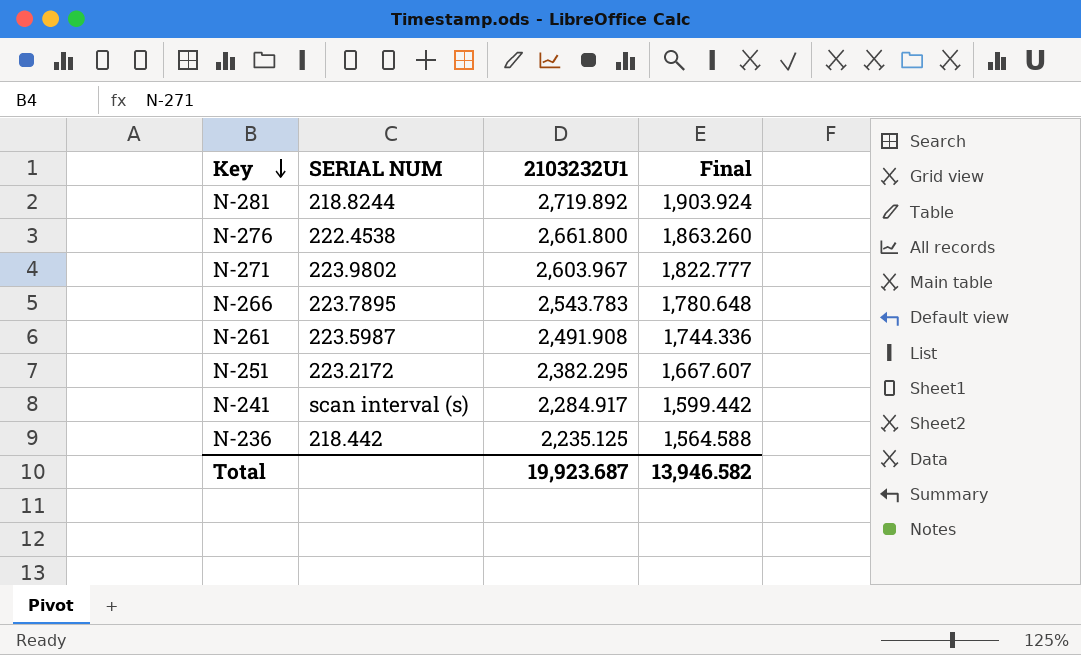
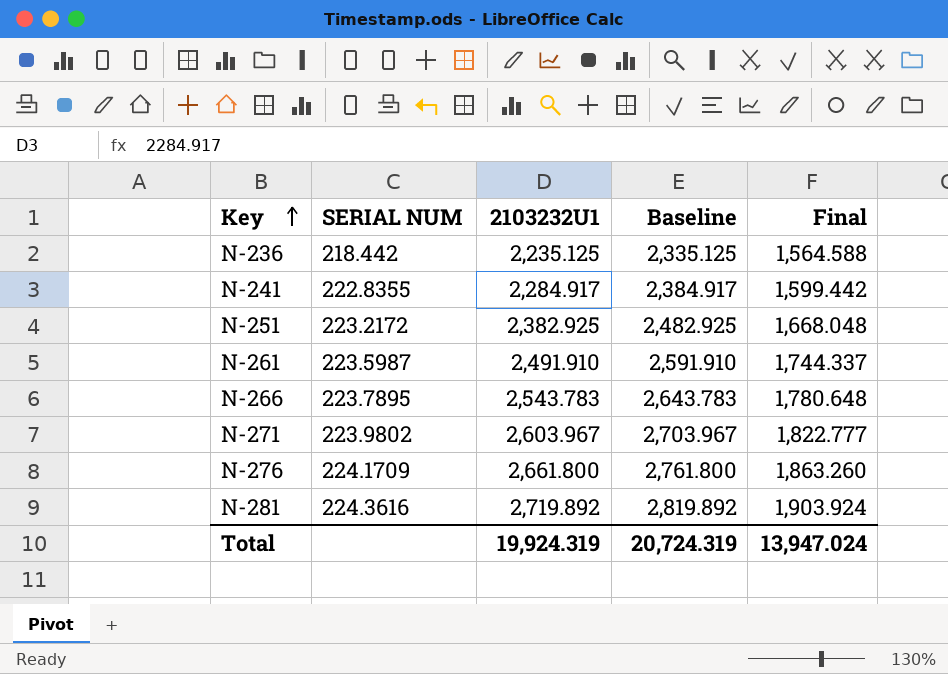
row order: Key descending -> Key ascending
column Baseline | formula: none -> [2103232U1] + 100
N-241 | SERIAL NUM: scan interval (s) -> 222.8355
N-251 | 2103232U1: 2,382.295 -> 2,382.925
N-251 | Final: 1,667.607 -> 1,668.048
N-261 | 2103232U1: 2,491.908 -> 2,491.910
N-261 | Final: 1,744.336 -> 1,744.337
N-276 | SERIAL NUM: 222.4538 -> 224.1709
N-281 | SERIAL NUM: 218.8244 -> 224.3616
Total | 2103232U1: 19,923.687 -> 19,924.319
Total | Final: 13,946.582 -> 13,947.024

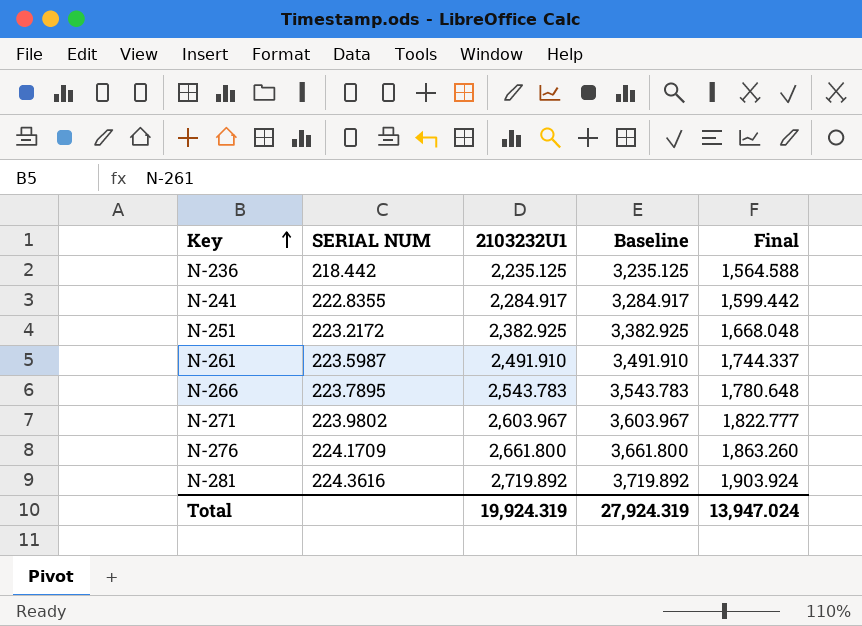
column Baseline | formula: [2103232U1] + 100 -> [2103232U1] + 1000
Total | Baseline: 20,724.319 -> 27,924.319

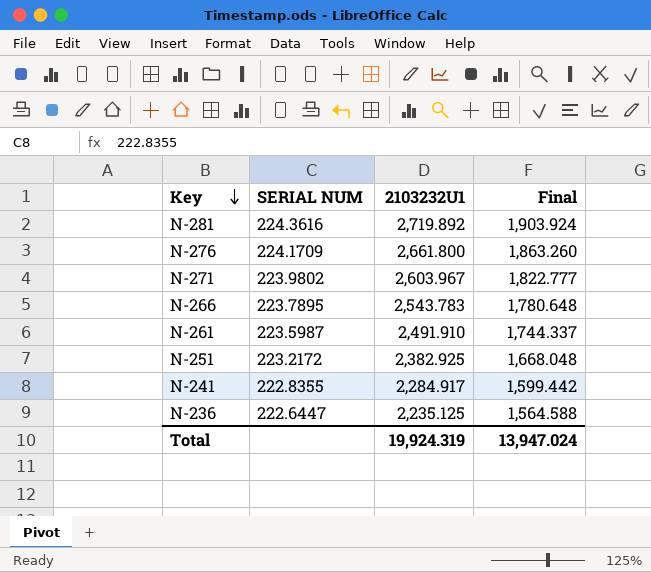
row order: Key ascending -> Key descending
column Baseline | formula: [2103232U1] + 1000 -> none
N-236 | SERIAL NUM: 218.442 -> 222.6447

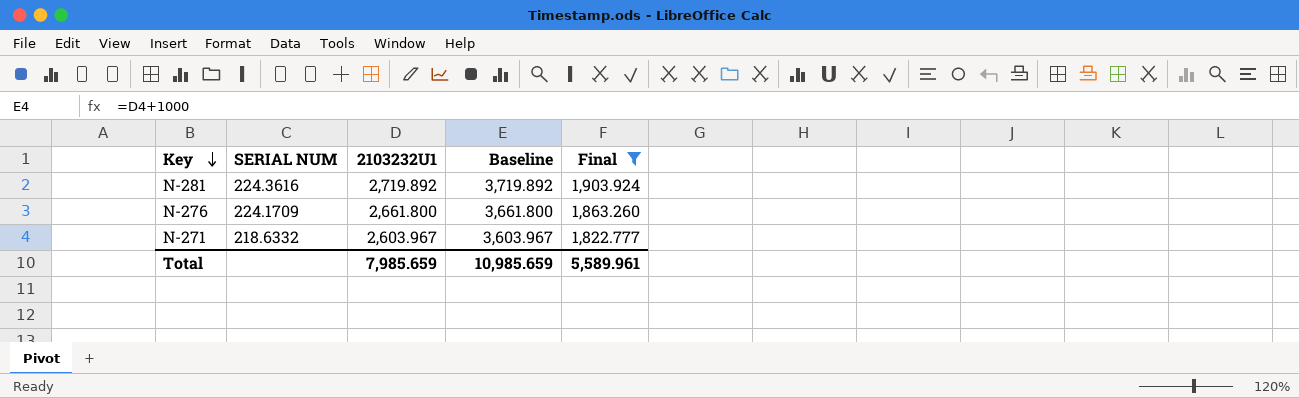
filter: none -> Final >= 1,822.777
column Baseline | formula: none -> [2103232U1] + 1000
N-271 | SERIAL NUM: 223.9802 -> 218.6332
Total | 2103232U1: 19,924.319 -> 7,985.659
Total | Final: 13,947.024 -> 5,589.961

